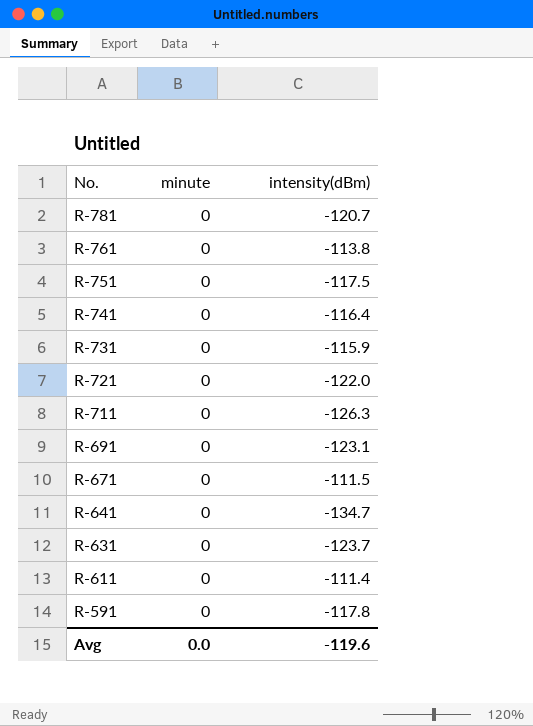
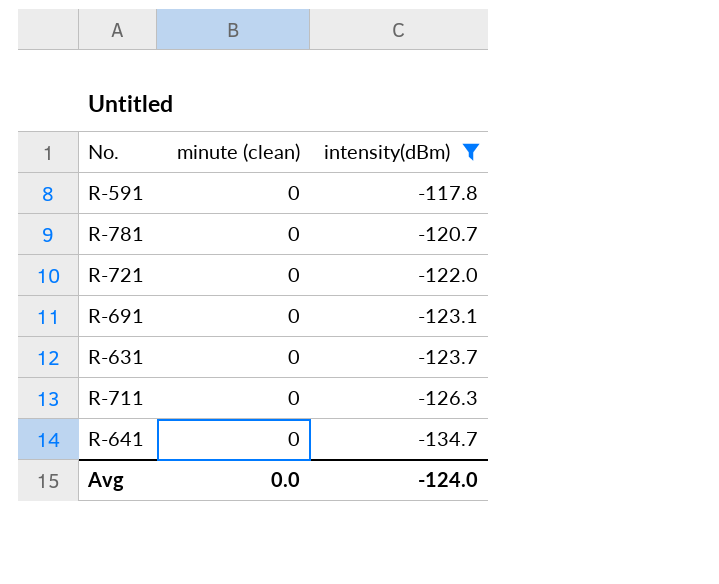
filter: none -> intensity(dBm) <= -117.8
row order: No. descending -> intensity(dBm) descending
column name: minute -> minute (clean)
Avg | intensity(dBm): -119.6 -> -124.0

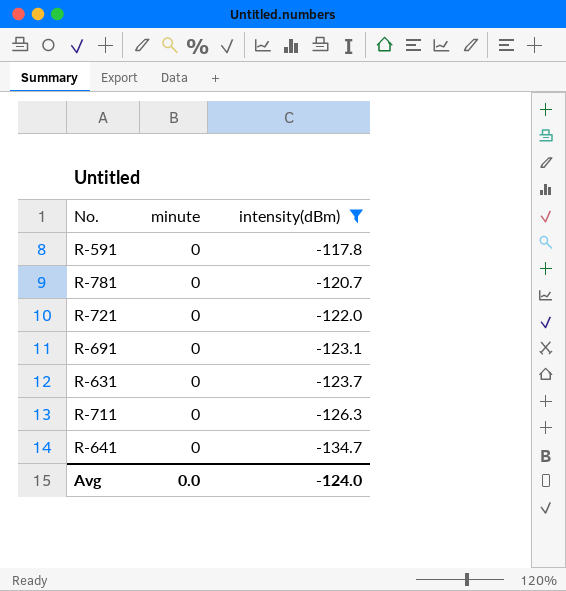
column name: minute (clean) -> minute

